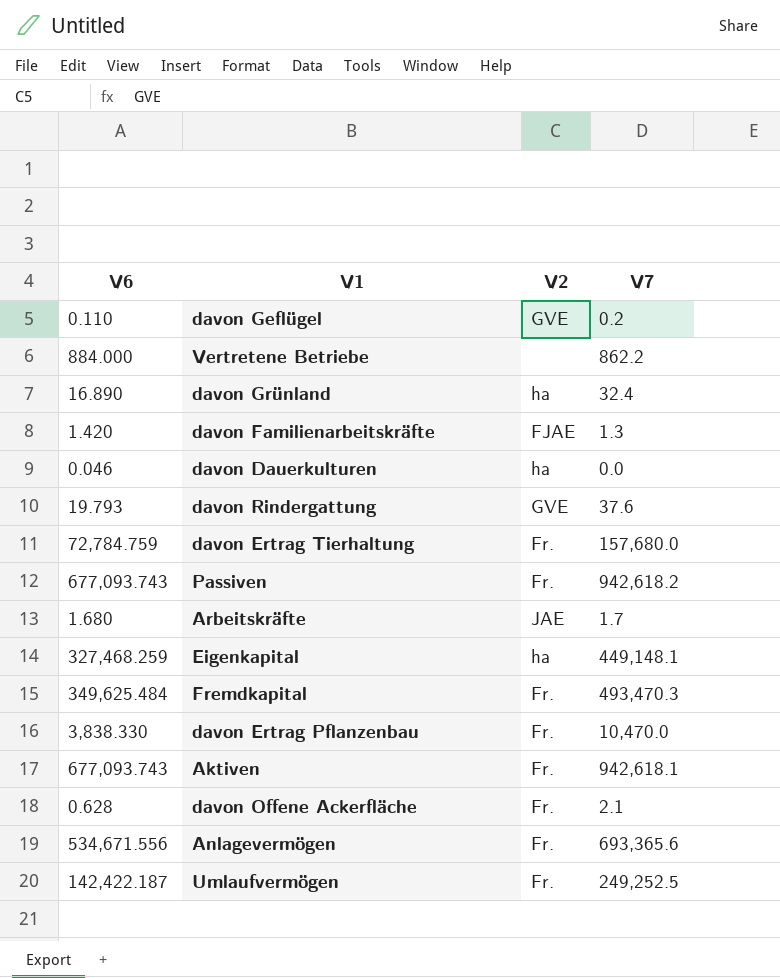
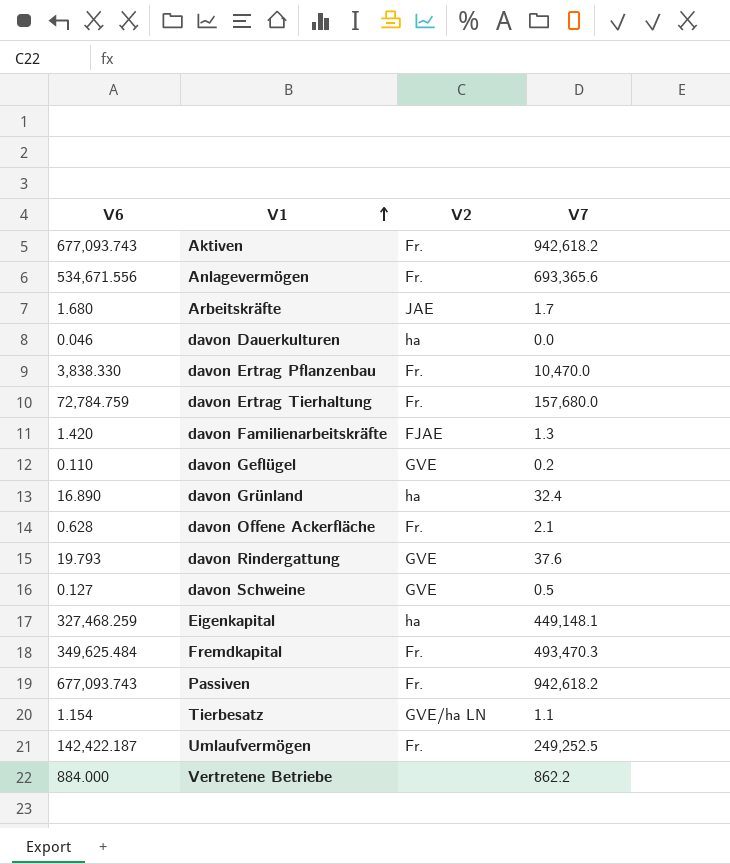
row order: none -> V1 ascending
Aktiven | V7: 942,618.1 -> 942,618.2
row davon Schweine: none -> 0.127 | GVE | 0.5
row Tierbesatz: none -> 1.154 | GVE/ha LN | 1.1

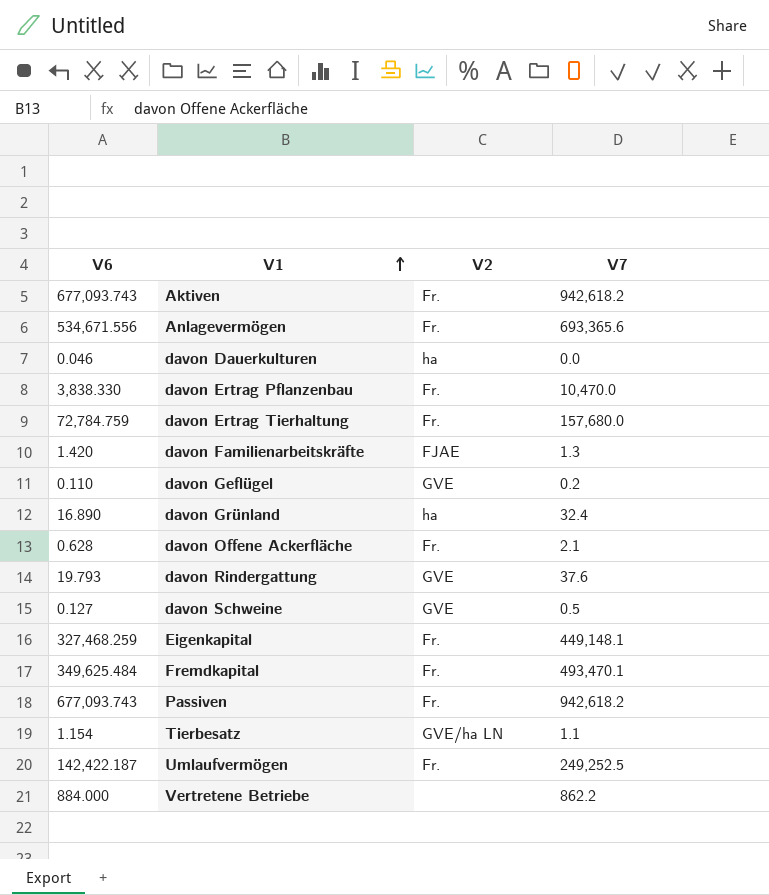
row Arbeitskräfte: 1.680 | JAE | 1.7 -> none
Eigenkapital | V2: ha -> Fr.
Fremdkapital | V7: 493,470.3 -> 493,470.1

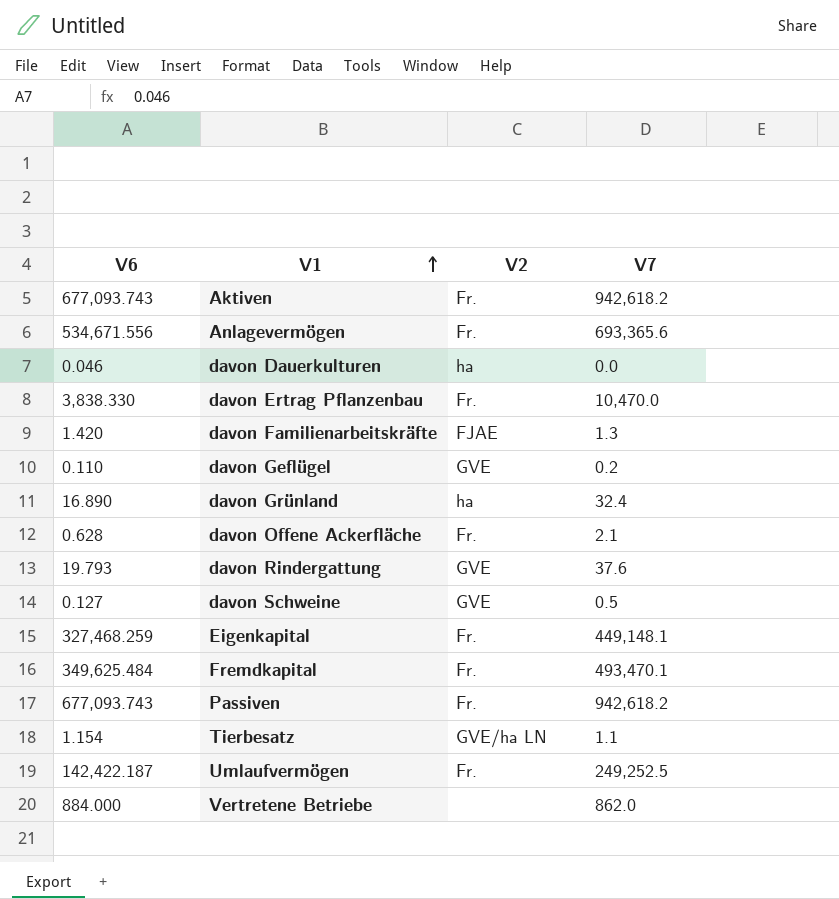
row davon Ertrag Tierhaltung: 72,784.759 | Fr. | 157,680.0 -> none
Vertretene Betriebe | V7: 862.2 -> 862.0

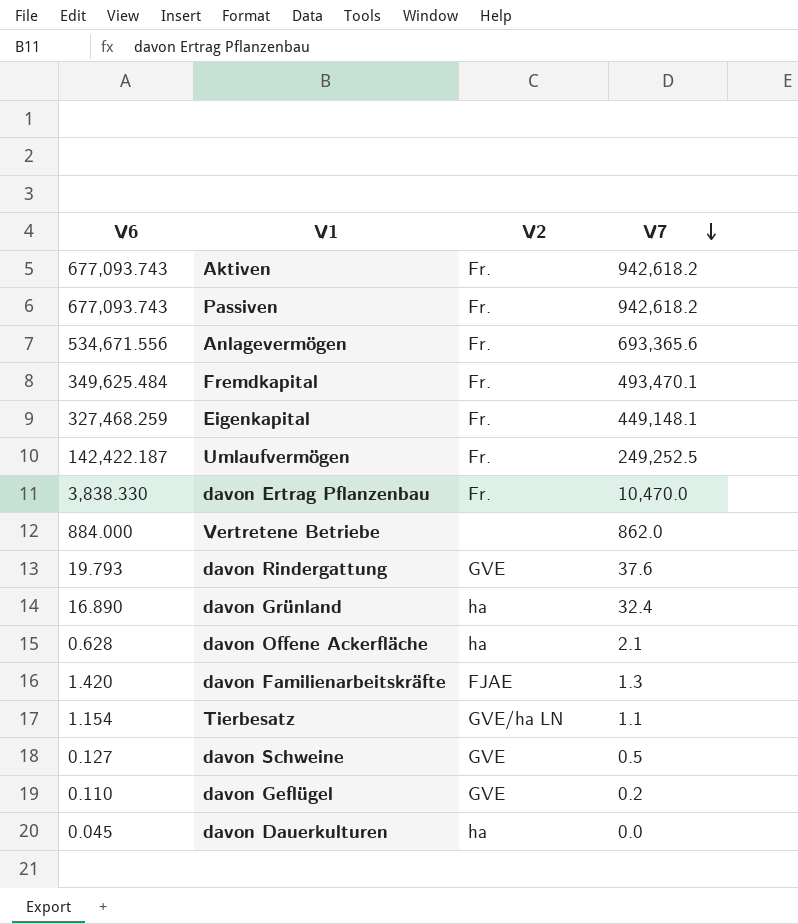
row order: V1 ascending -> V7 descending
davon Offene Ackerfläche | V2: Fr. -> ha
davon Dauerkulturen | V6: 0.046 -> 0.045

